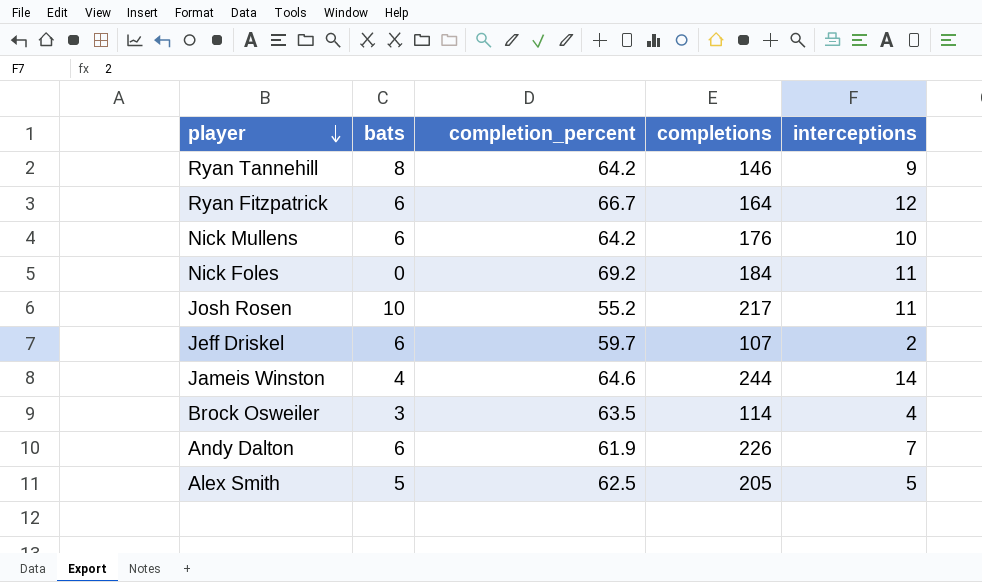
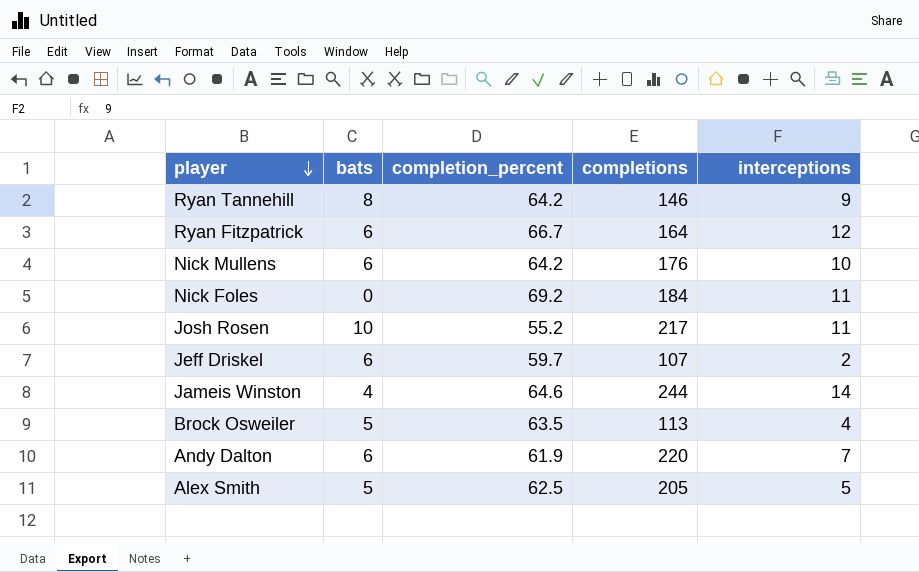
Brock Osweiler | bats: 3 -> 5
Brock Osweiler | completions: 114 -> 113
Andy Dalton | completions: 226 -> 220

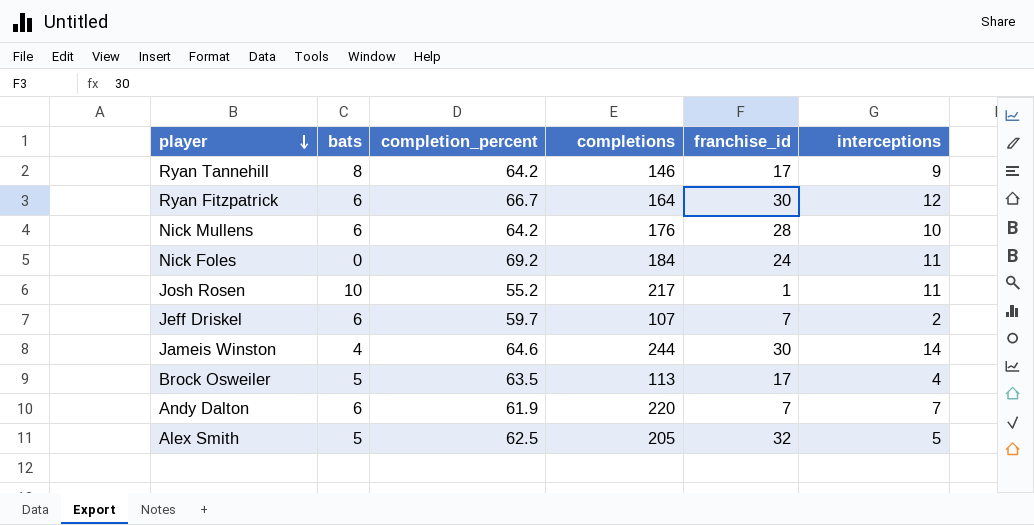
column franchise_id | position: none -> 5

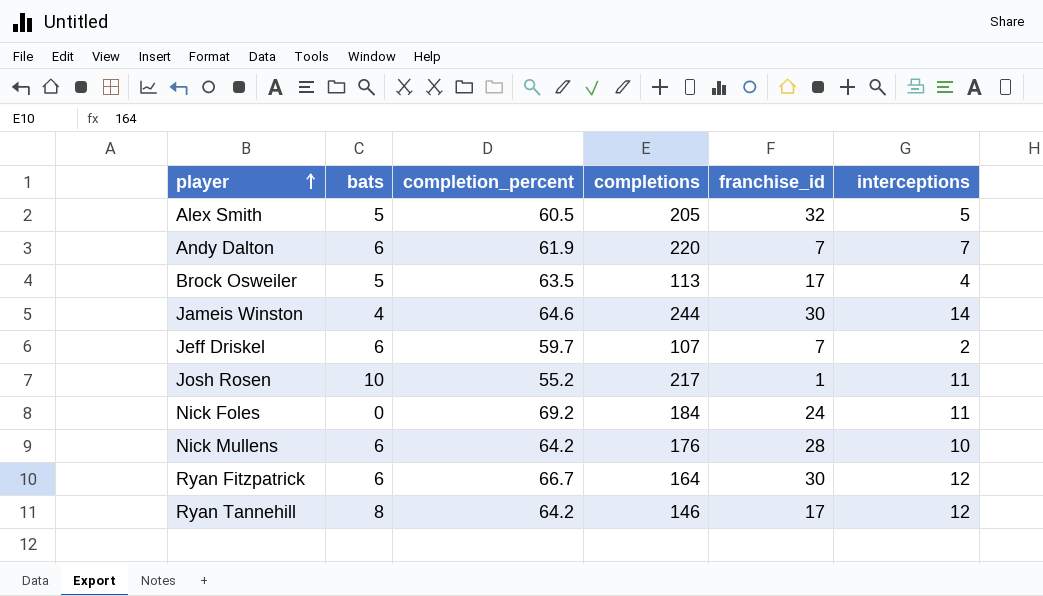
row order: player descending -> player ascending
Alex Smith | completion_percent: 62.5 -> 60.5
Ryan Tannehill | interceptions: 9 -> 12

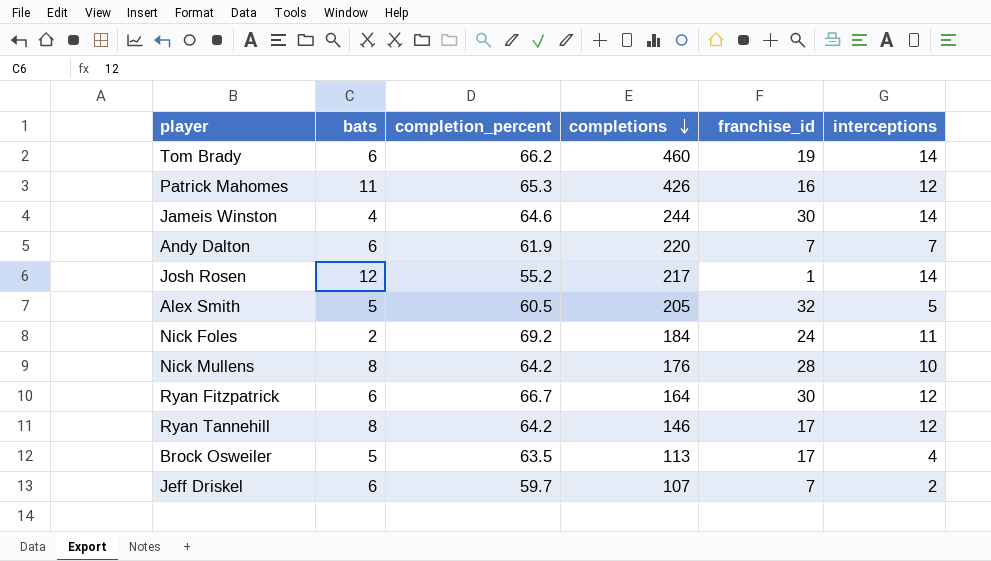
row order: player ascending -> completions descending
row Tom Brady: none -> 6 | 66.2 | 460 | 19 | 14
row Patrick Mahomes: none -> 11 | 65.3 | 426 | 16 | 12
Josh Rosen | bats: 10 -> 12
Josh Rosen | interceptions: 11 -> 14
Nick Foles | bats: 0 -> 2
Nick Mullens | bats: 6 -> 8

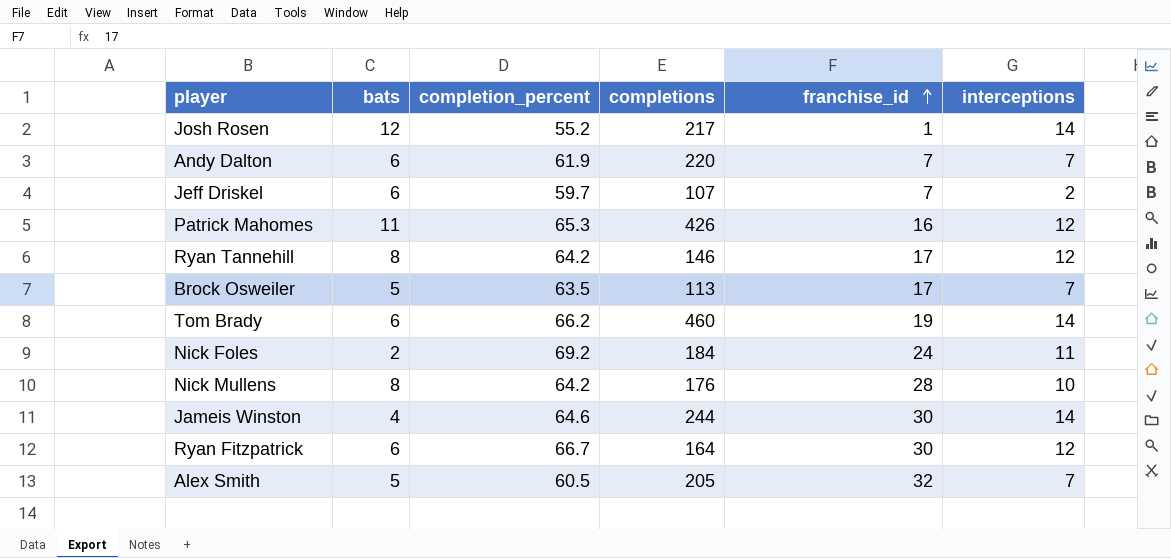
row order: completions descending -> franchise_id ascending
Brock Osweiler | interceptions: 4 -> 7
Alex Smith | interceptions: 5 -> 7

